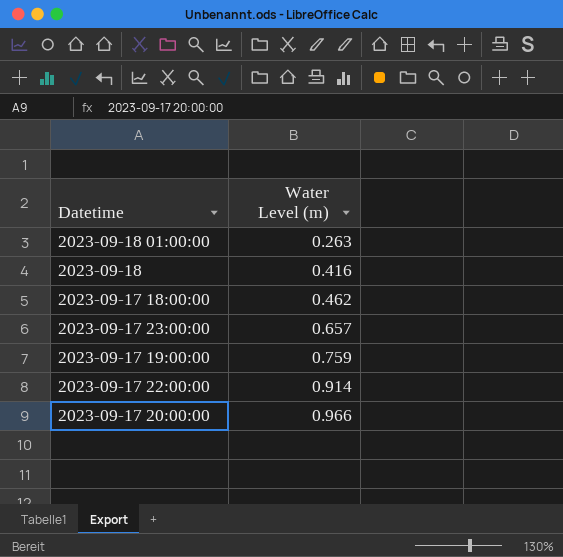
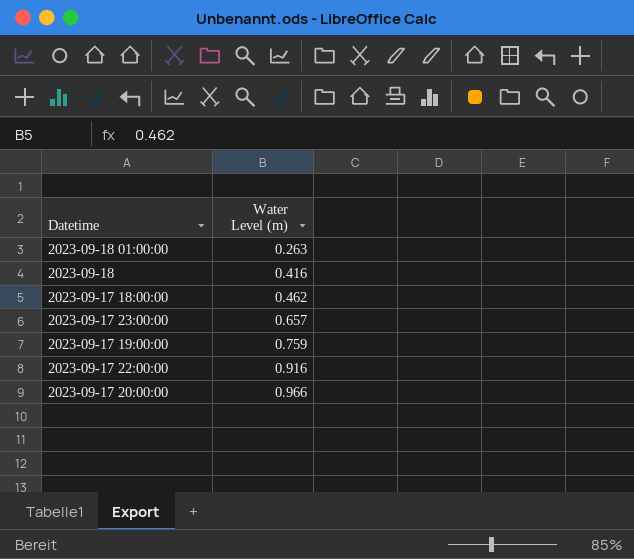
2023-09-17 22:00:00 | Water Level (m): 0.914 -> 0.916

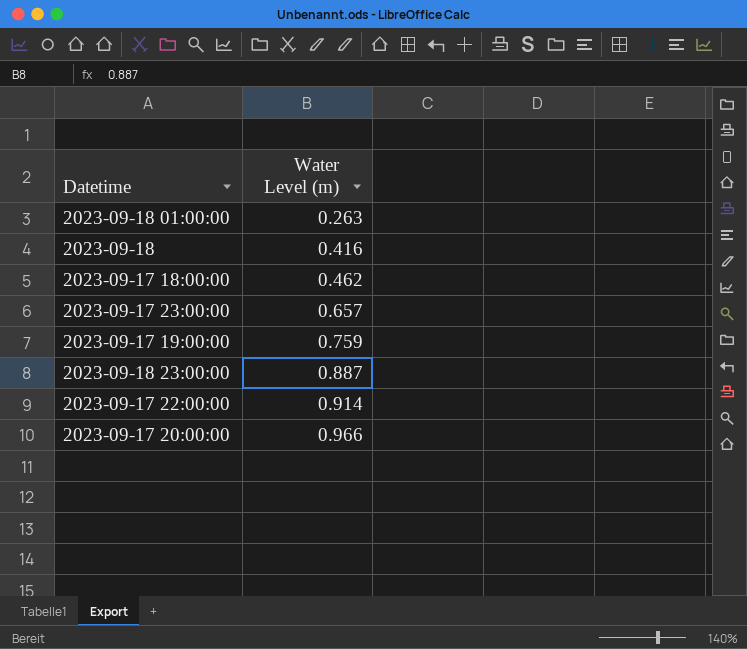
row 2023-09-18 23:00:00: none -> 0.887
2023-09-17 22:00:00 | Water Level (m): 0.916 -> 0.914

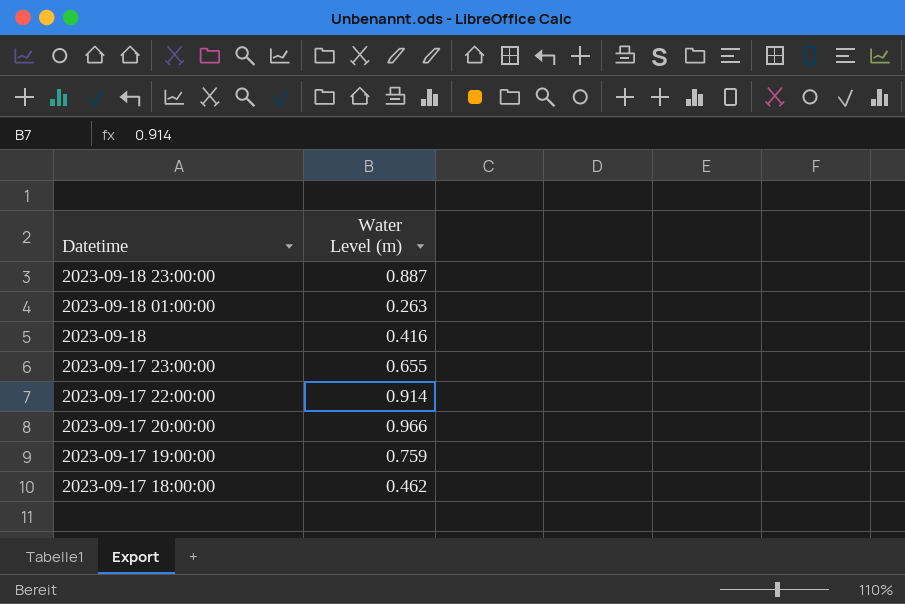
row order: Water Level (m) ascending -> Datetime descending
2023-09-17 23:00:00 | Water Level (m): 0.657 -> 0.655

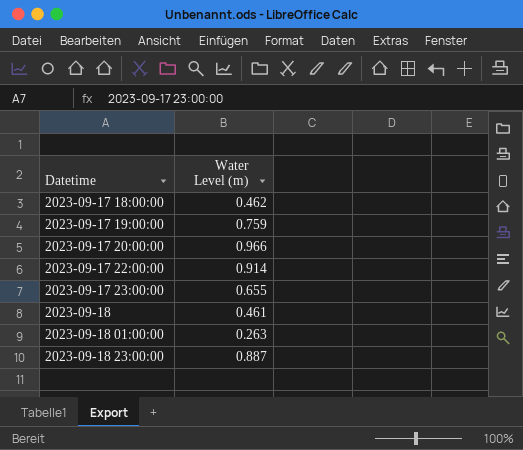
row order: Datetime descending -> Datetime ascending
2023-09-18 | Water Level (m): 0.416 -> 0.461

